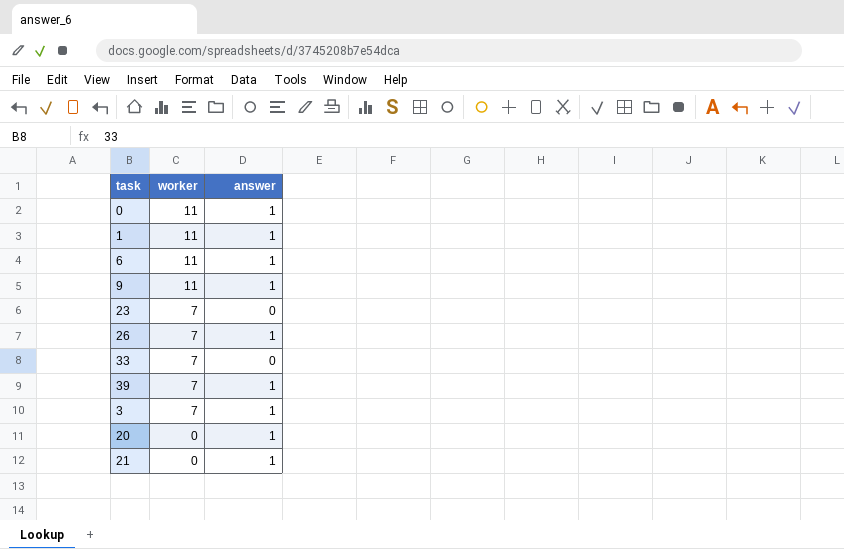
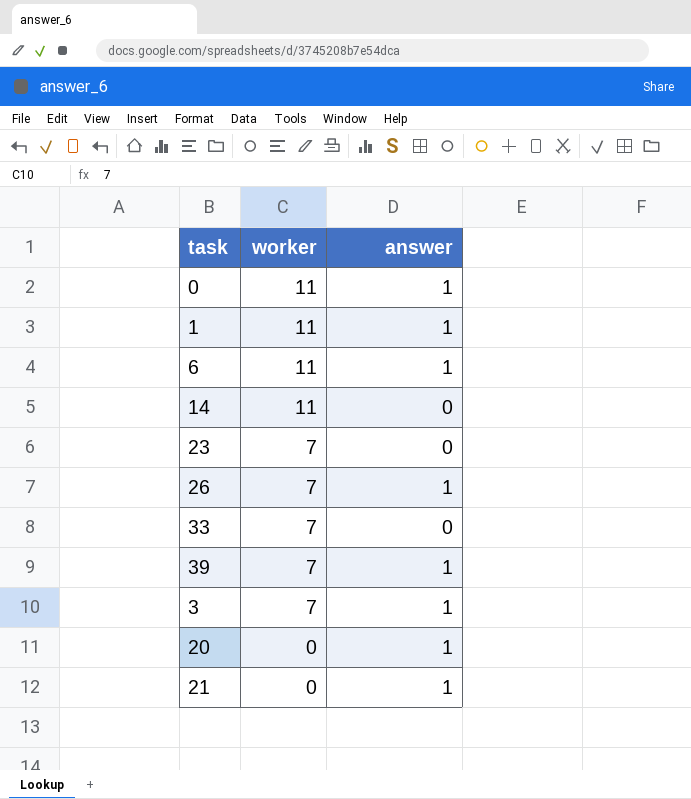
row 9: 11 | 1 -> none
row 14: none -> 11 | 0

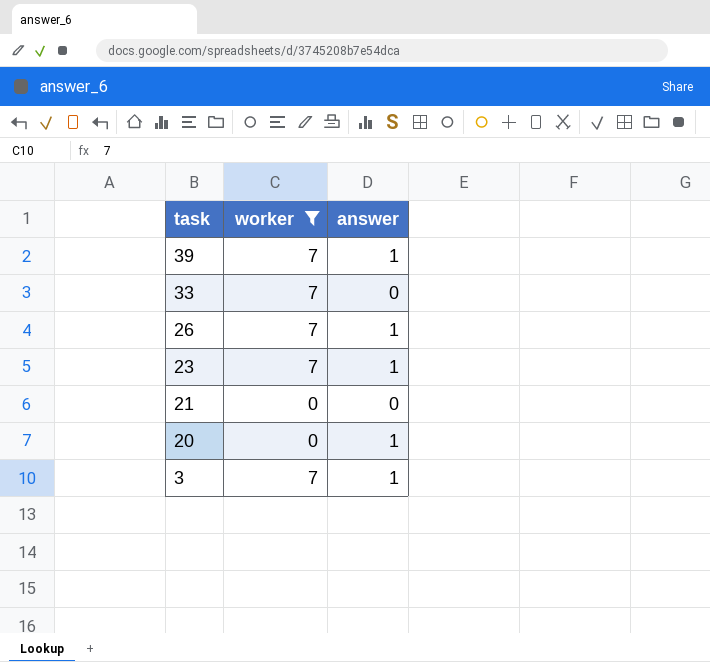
filter: none -> worker != 11
row order: worker descending -> task descending
23 | answer: 0 -> 1
21 | answer: 1 -> 0

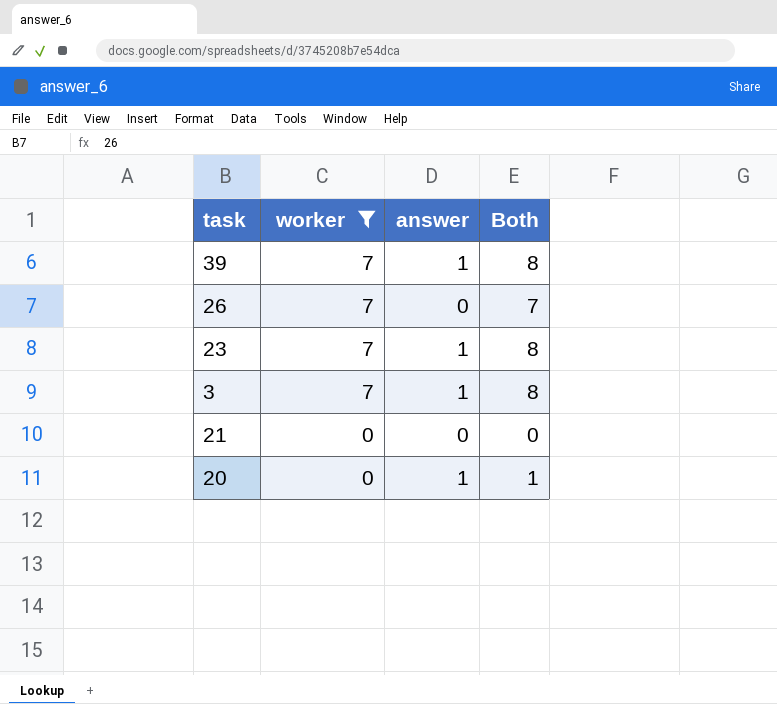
row order: task descending -> worker descending
column Both | formula: none -> [worker] + [answer]
row 33: 7 | 0 -> none
26 | answer: 1 -> 0

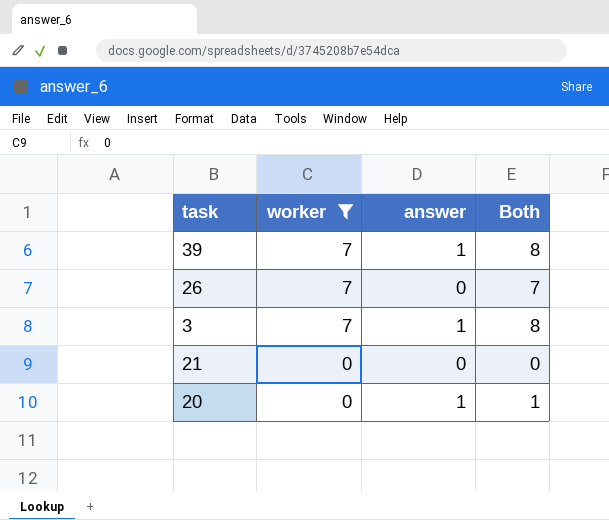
row 23: 7 | 1 | 8 -> none

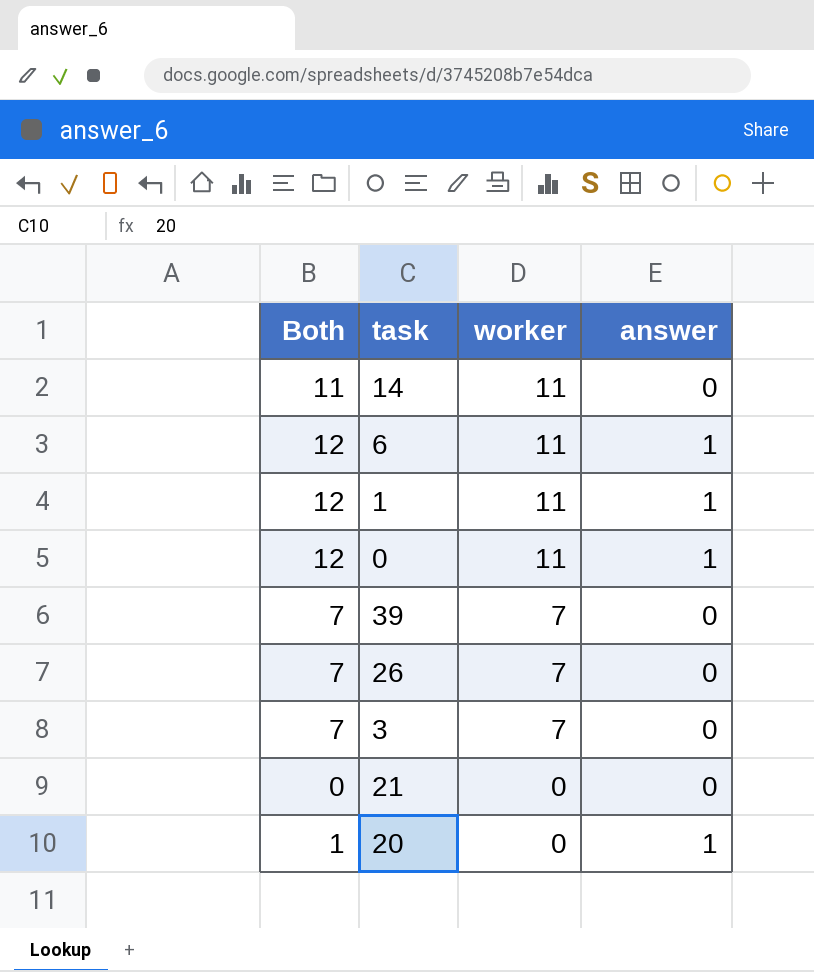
filter: worker != 11 -> none
column Both | position: 4 -> 1
39 | Both: 8 -> 7
39 | answer: 1 -> 0
3 | Both: 8 -> 7
3 | answer: 1 -> 0

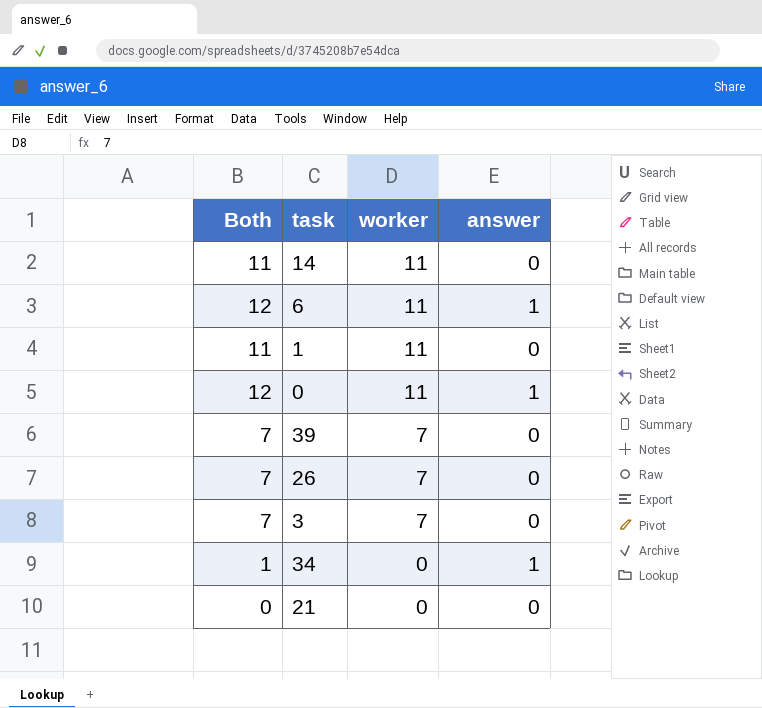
row 20: 1 | 0 | 1 -> none
1 | Both: 12 -> 11
1 | answer: 1 -> 0
row 34: none -> 1 | 0 | 1

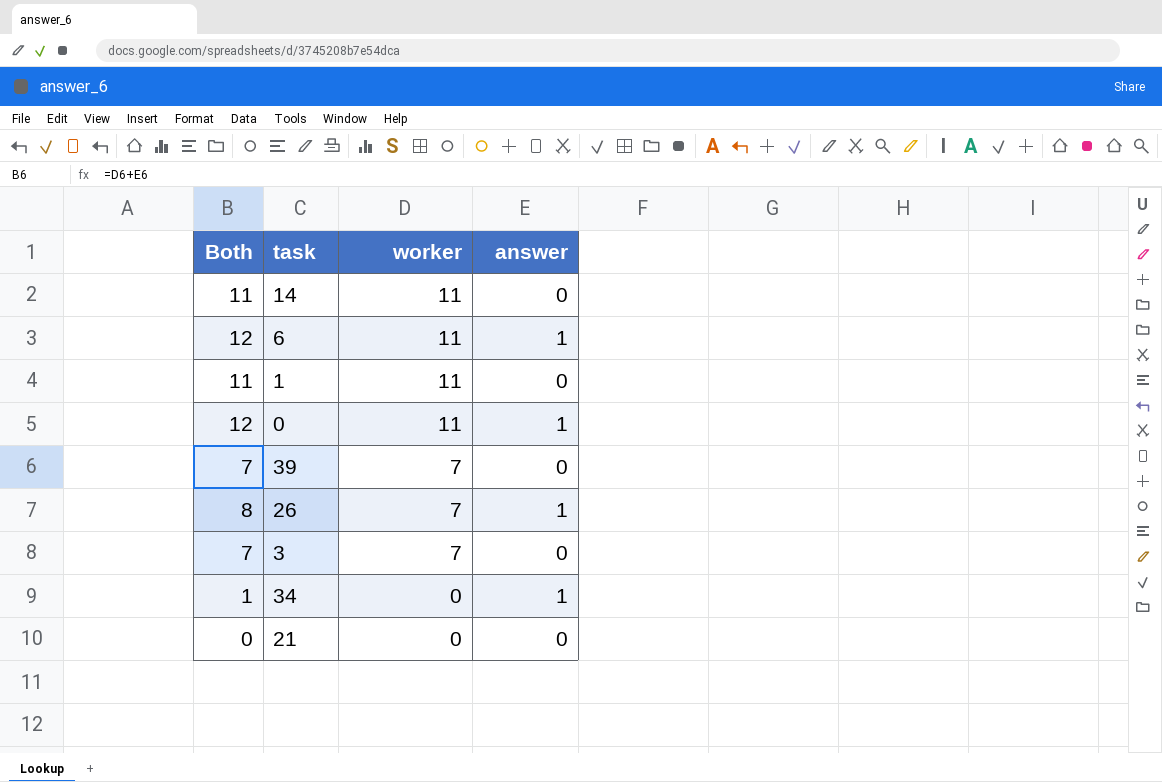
26 | Both: 7 -> 8
26 | answer: 0 -> 1

